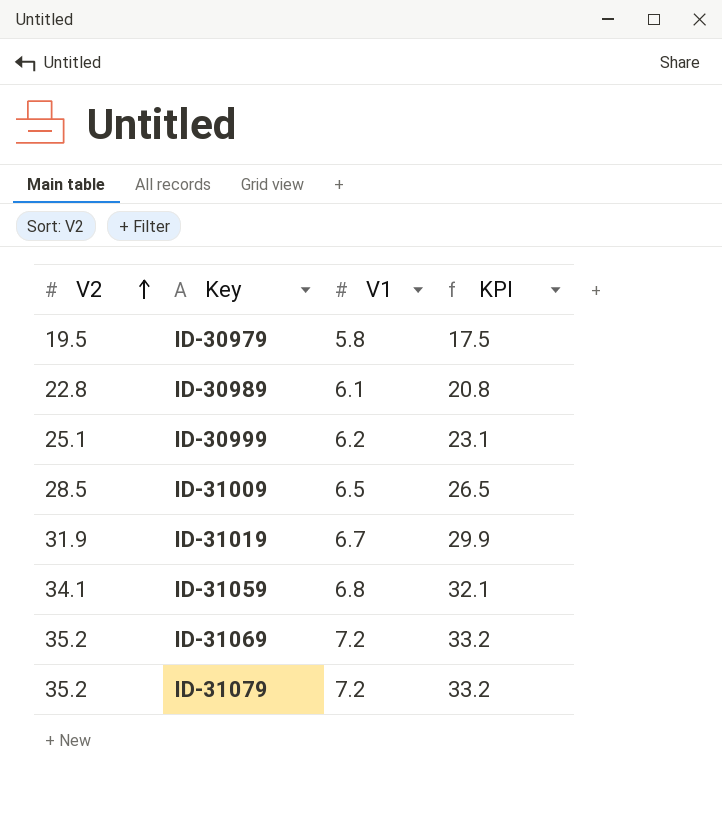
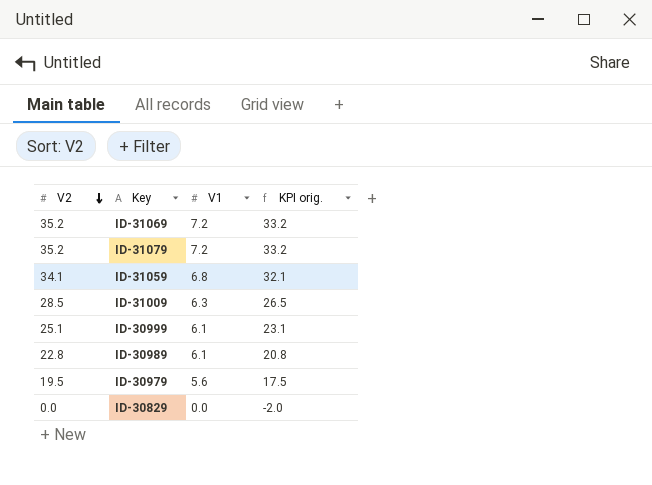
row order: V2 ascending -> V2 descending
column name: KPI -> KPI orig.
row ID-31019: 31.9 | 6.7 | 29.9 -> none
ID-31009 | V1: 6.5 -> 6.3
ID-30999 | V1: 6.2 -> 6.1
ID-30979 | V1: 5.8 -> 5.6
row ID-30829: none -> 0.0 | 0.0 | -2.0

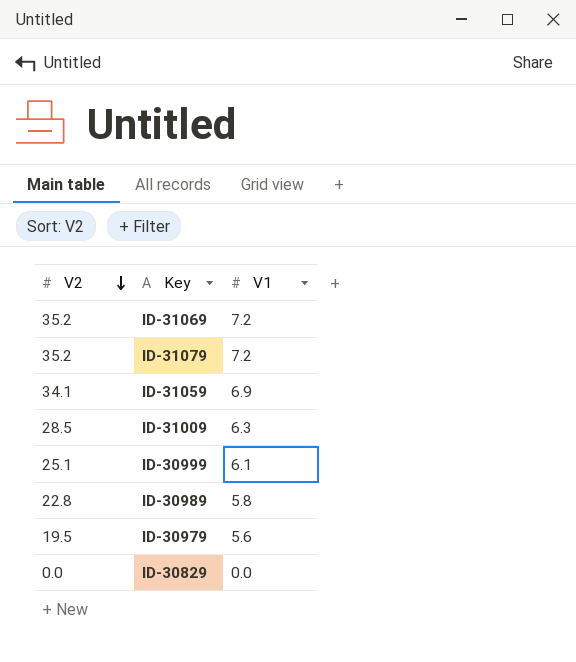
column KPI orig. | formula: [V2] - 2 -> none
ID-31059 | V1: 6.8 -> 6.9
ID-30989 | V1: 6.1 -> 5.8

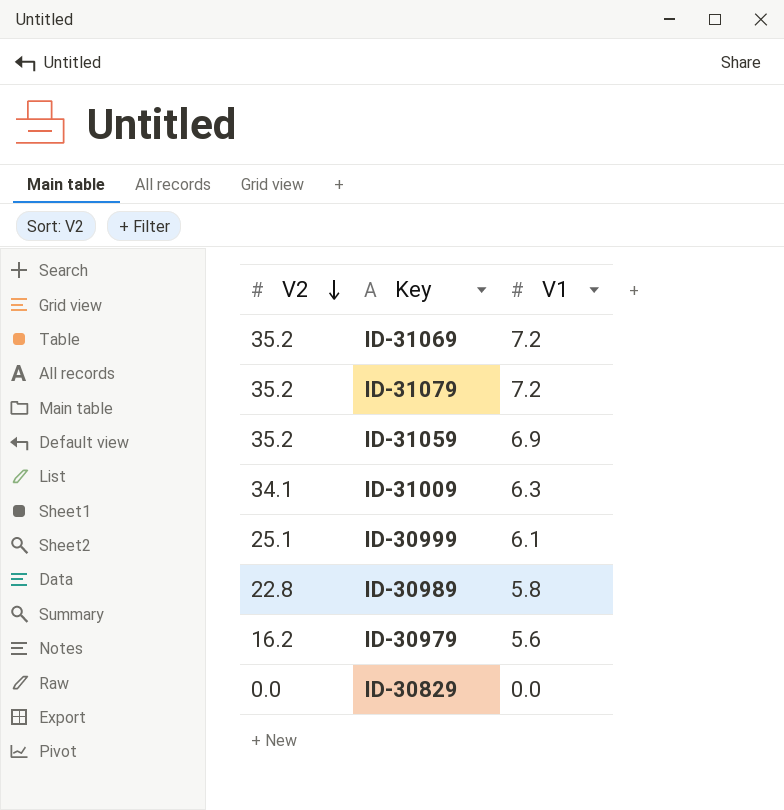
ID-31059 | V2: 34.1 -> 35.2
ID-31009 | V2: 28.5 -> 34.1
ID-30979 | V2: 19.5 -> 16.2

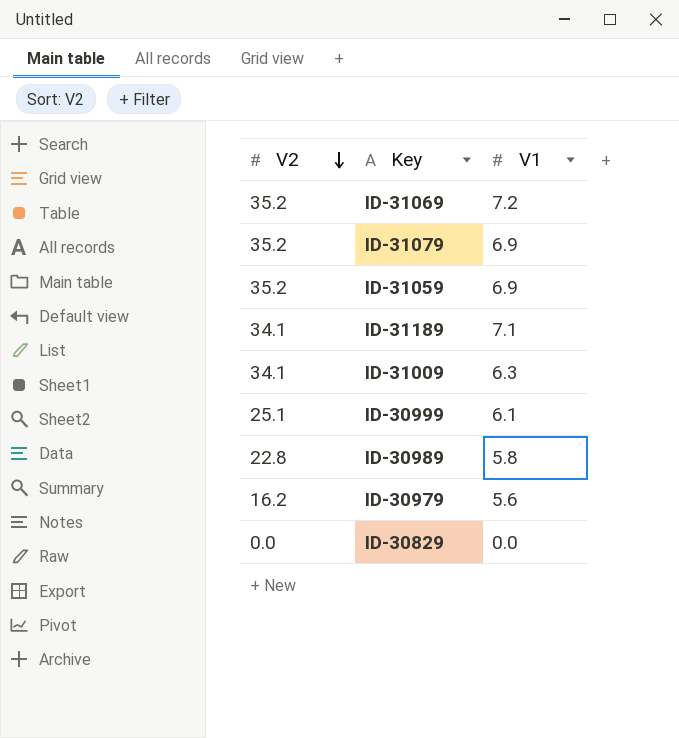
ID-31079 | V1: 7.2 -> 6.9
row ID-31189: none -> 34.1 | 7.1

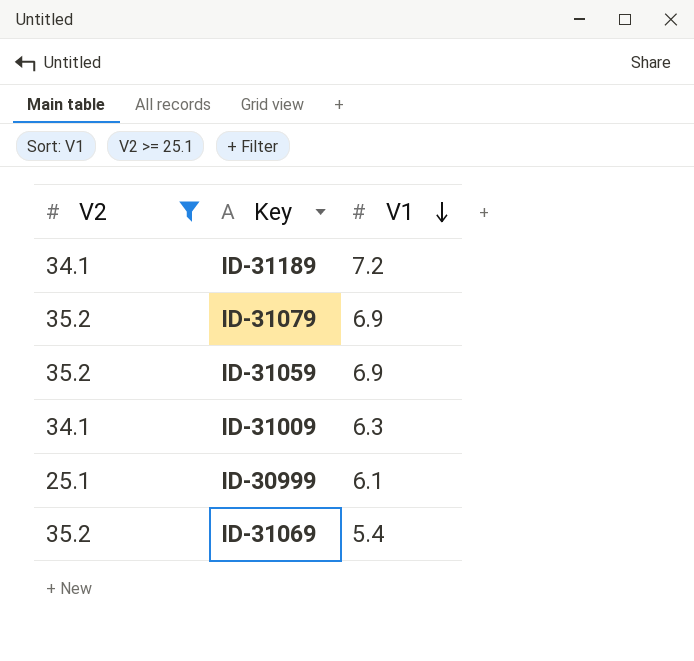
filter: none -> V2 >= 25.1
row order: V2 descending -> V1 descending
ID-31189 | V1: 7.1 -> 7.2
ID-31069 | V1: 7.2 -> 5.4

